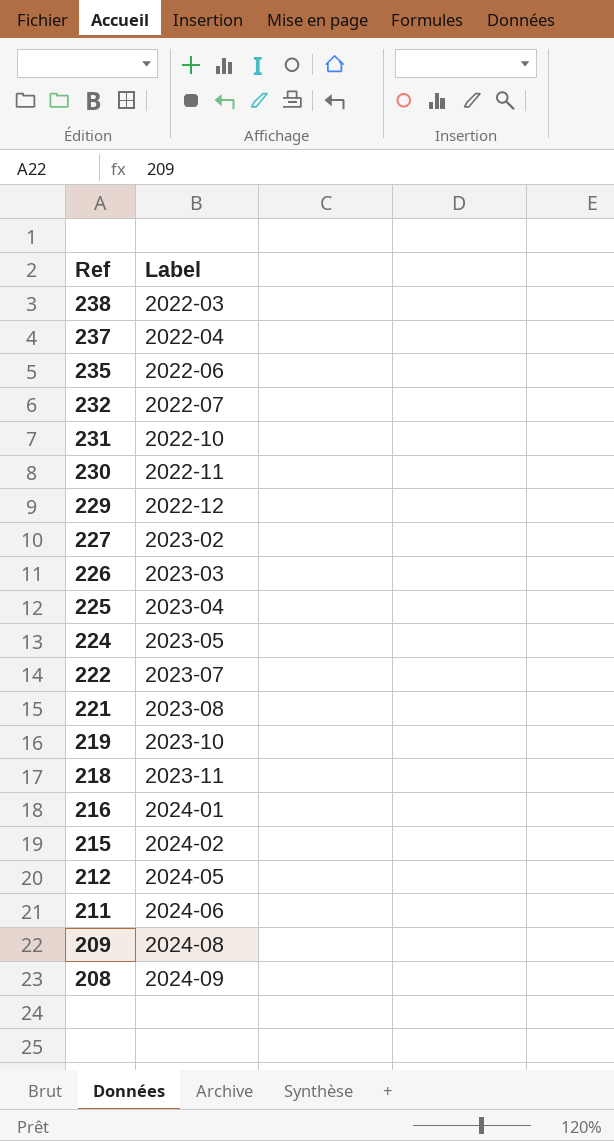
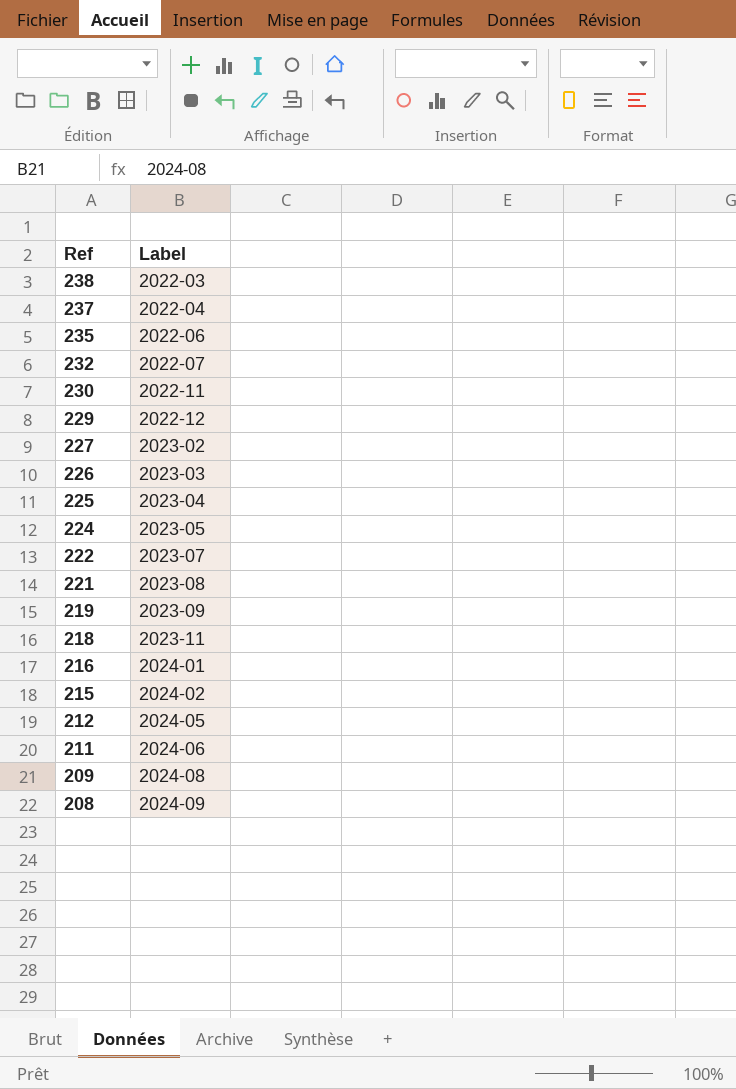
row 231: 2022-10 -> none
219 | Label: 2023-10 -> 2023-09

